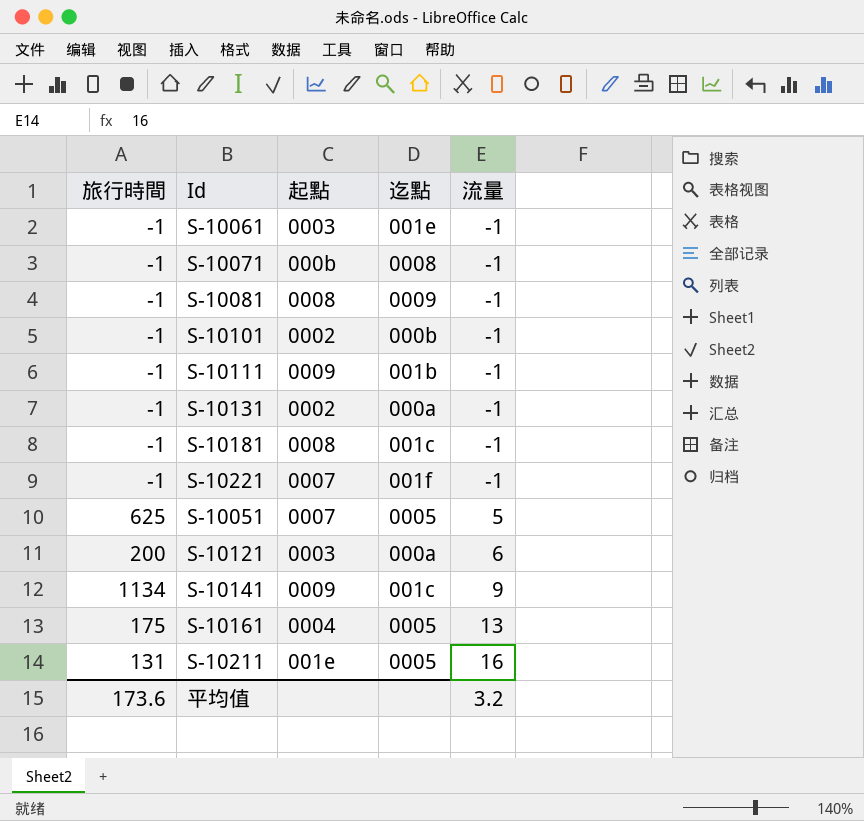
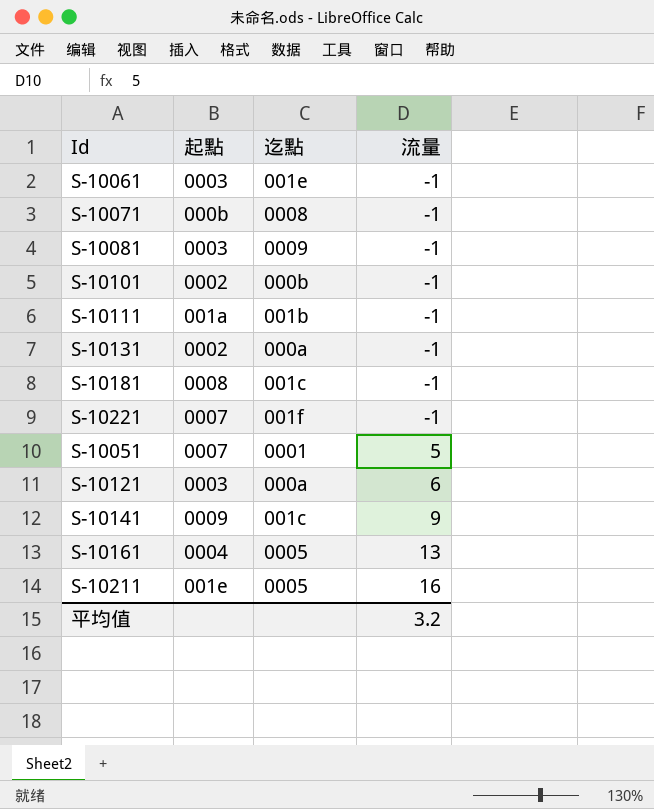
column 旅行時間 | position: 1 -> none
S-10081 | 起點: 0008 -> 0003
S-10111 | 起點: 0009 -> 001a
S-10051 | 迄點: 0005 -> 0001

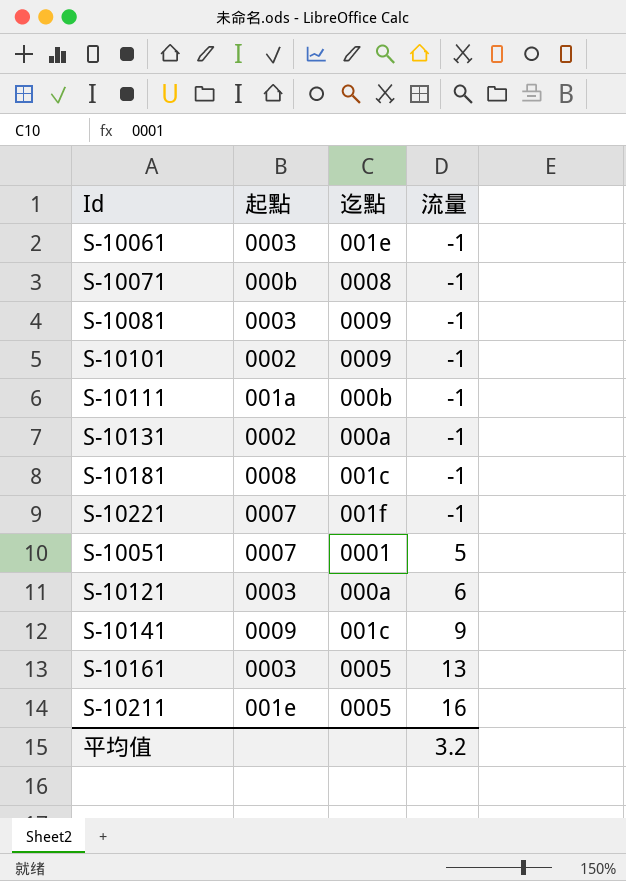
S-10101 | 迄點: 000b -> 0009
S-10111 | 迄點: 001b -> 000b
S-10161 | 起點: 0004 -> 0003

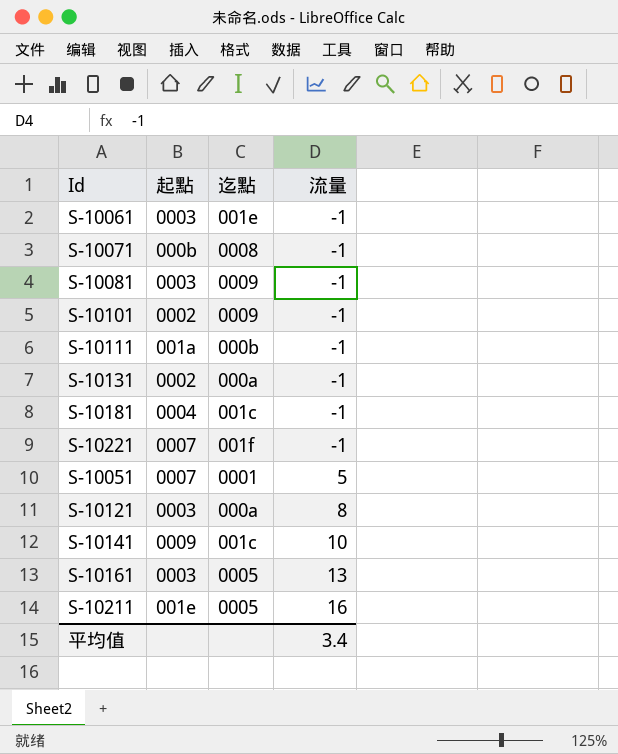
S-10181 | 起點: 0008 -> 0004
S-10121 | 流量: 6 -> 8
S-10141 | 流量: 9 -> 10
平均值 | 流量: 3.2 -> 3.4

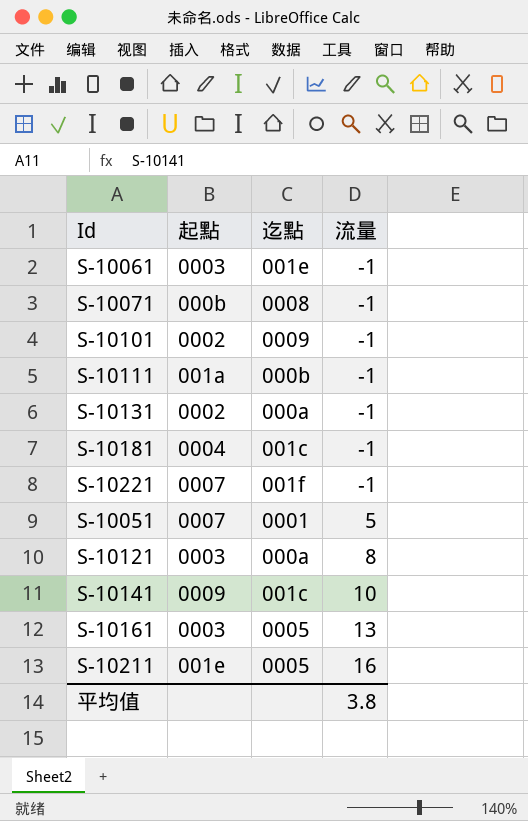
row S-10081: 0003 | 0009 | -1 -> none
平均值 | 流量: 3.4 -> 3.8

